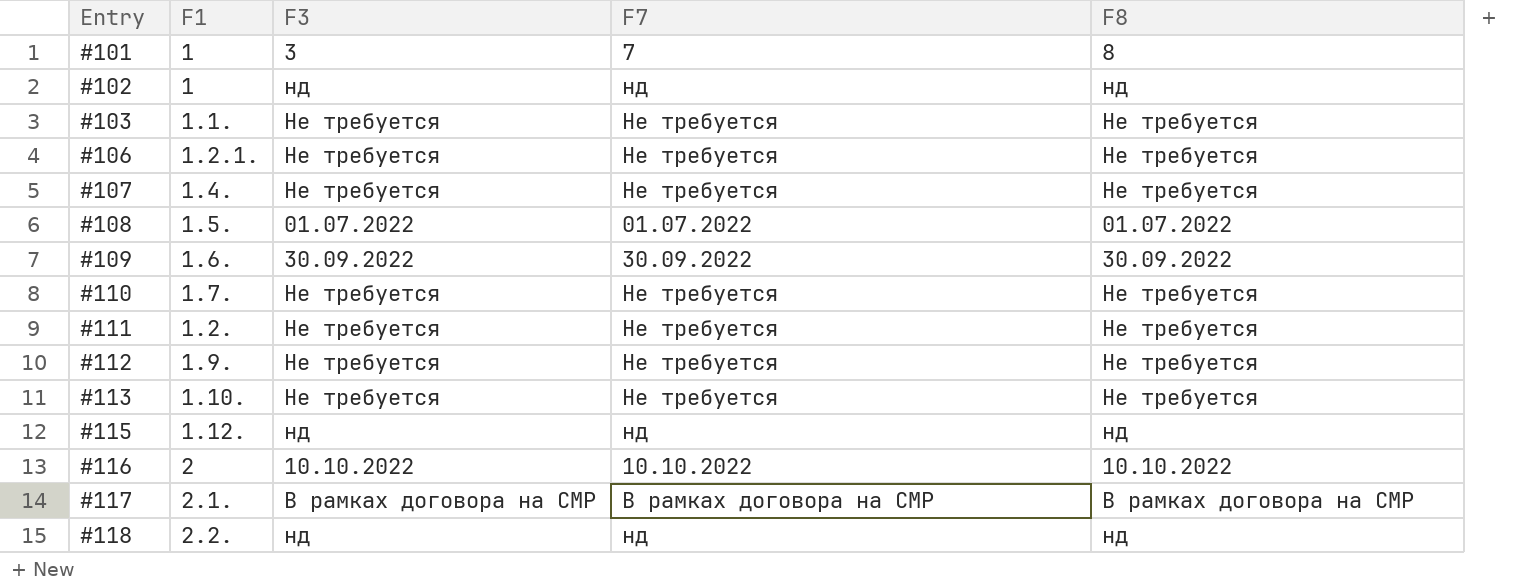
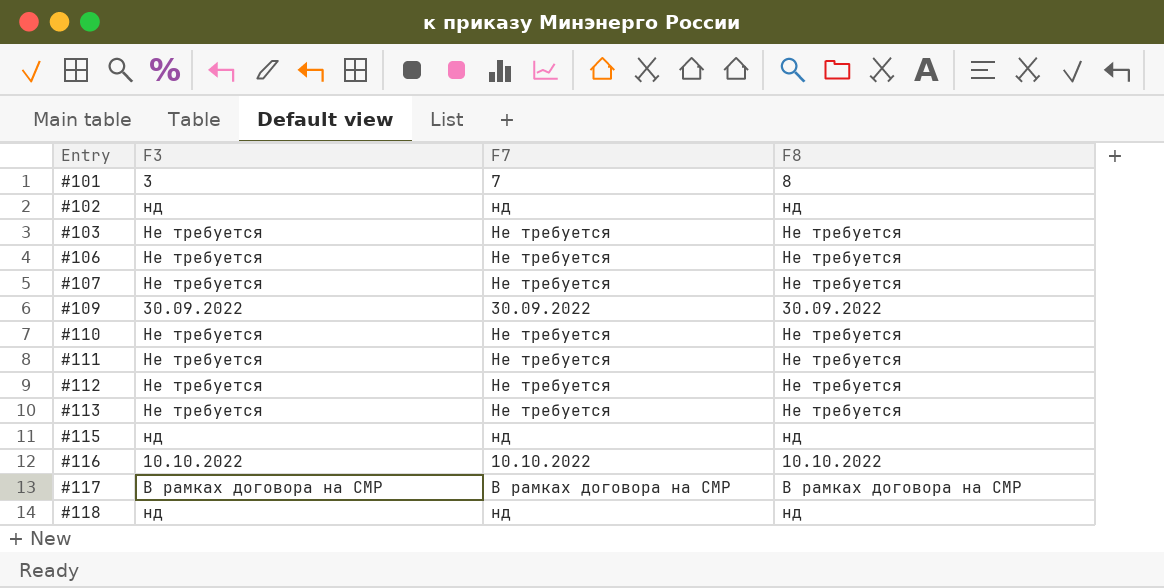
column F1 | position: 2 -> none
row #108: 1.5. | 01.07.2022 | 01.07.2022 | 01.07.2022 -> none

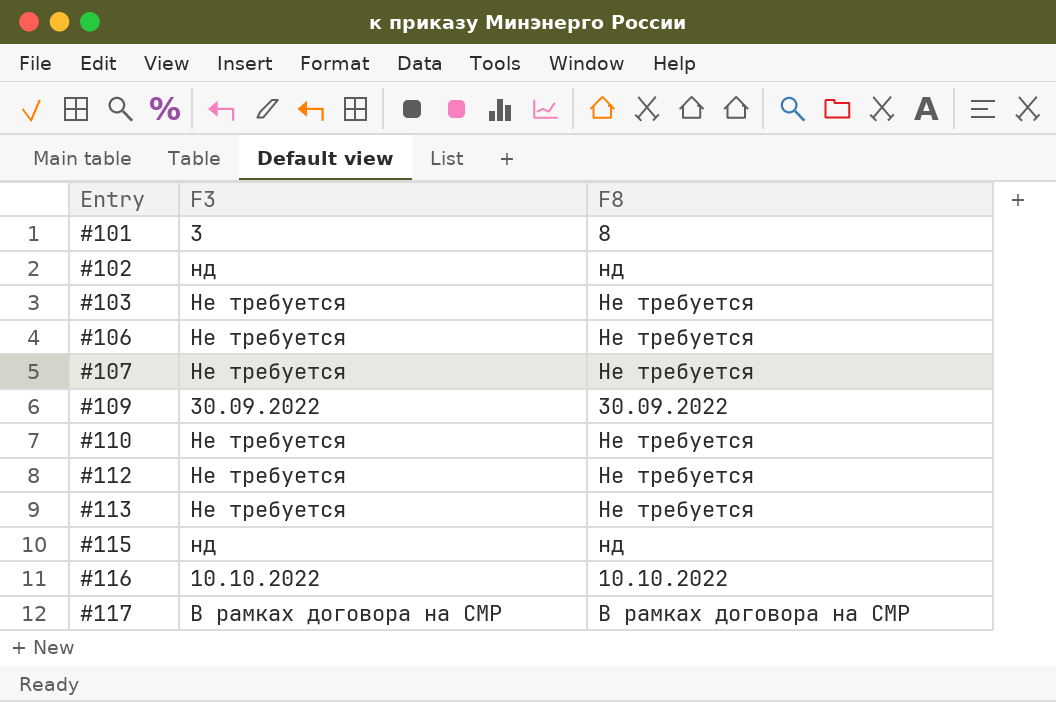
column F7 | position: 3 -> none
row #111: Не требуется | Не требуется | Не требуется -> none
row #118: нд | нд | нд -> none

